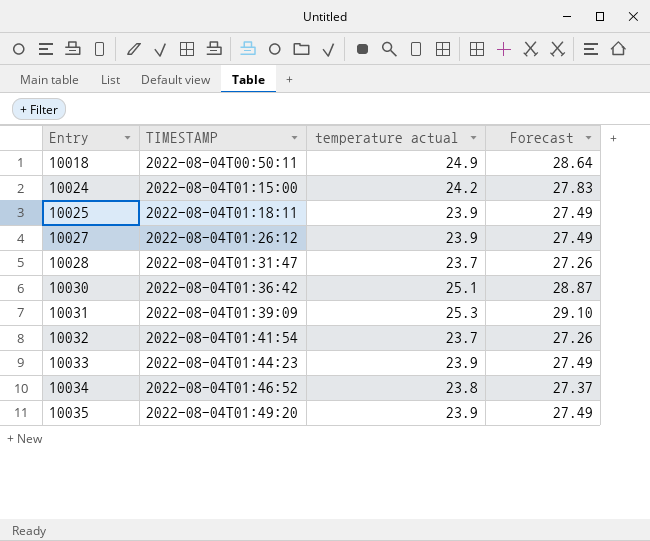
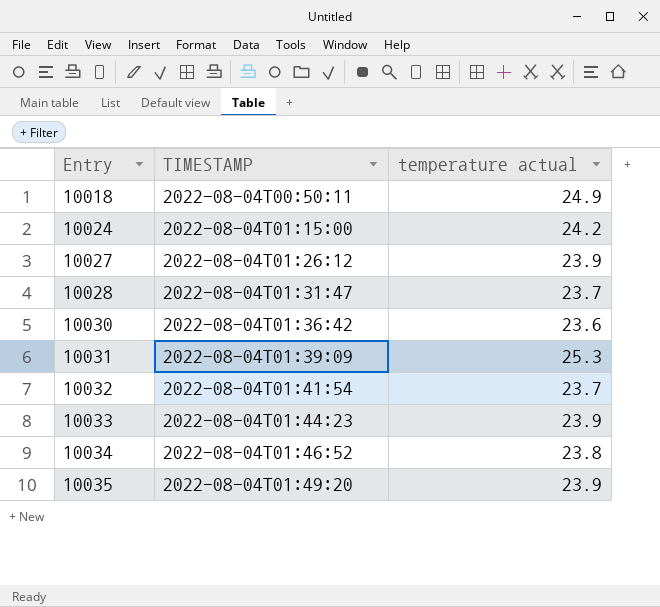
column Forecast | formula: [temperature actual] * 1.15 -> none
row 10025: 2022-08-04T01:18:11 | 23.9 | 27.49 -> none
10030 | temperature actual: 25.1 -> 23.6

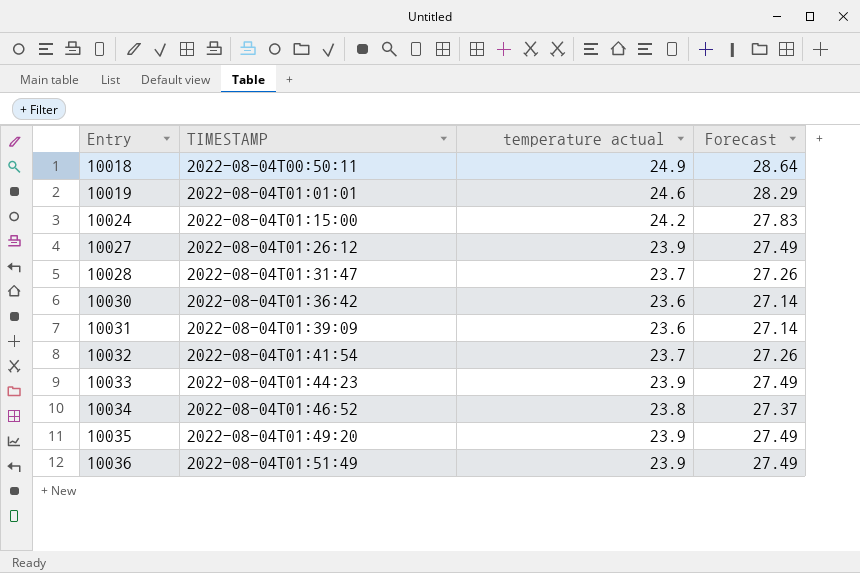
column Forecast | formula: none -> [temperature actual] * 1.15
row 10019: none -> 2022-08-04T01:01:01 | 24.6 | 28.29
10031 | temperature actual: 25.3 -> 23.6
row 10036: none -> 2022-08-04T01:51:49 | 23.9 | 27.49

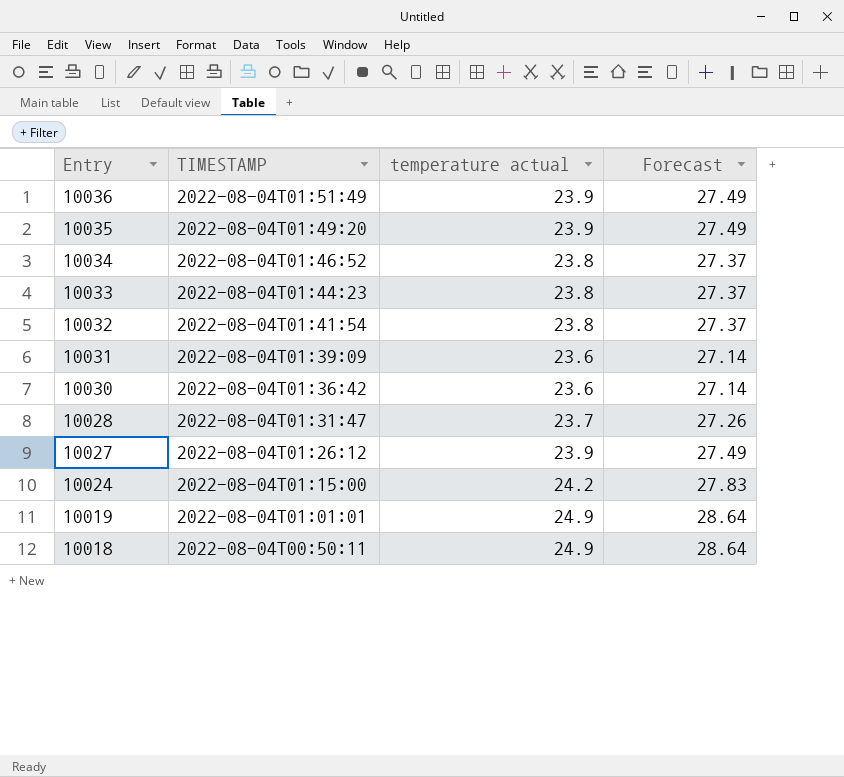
row order: Entry ascending -> Entry descending
10033 | temperature actual: 23.9 -> 23.8
10033 | Forecast: 27.49 -> 27.37
10032 | temperature actual: 23.7 -> 23.8
10032 | Forecast: 27.26 -> 27.37
10019 | temperature actual: 24.6 -> 24.9
10019 | Forecast: 28.29 -> 28.64

